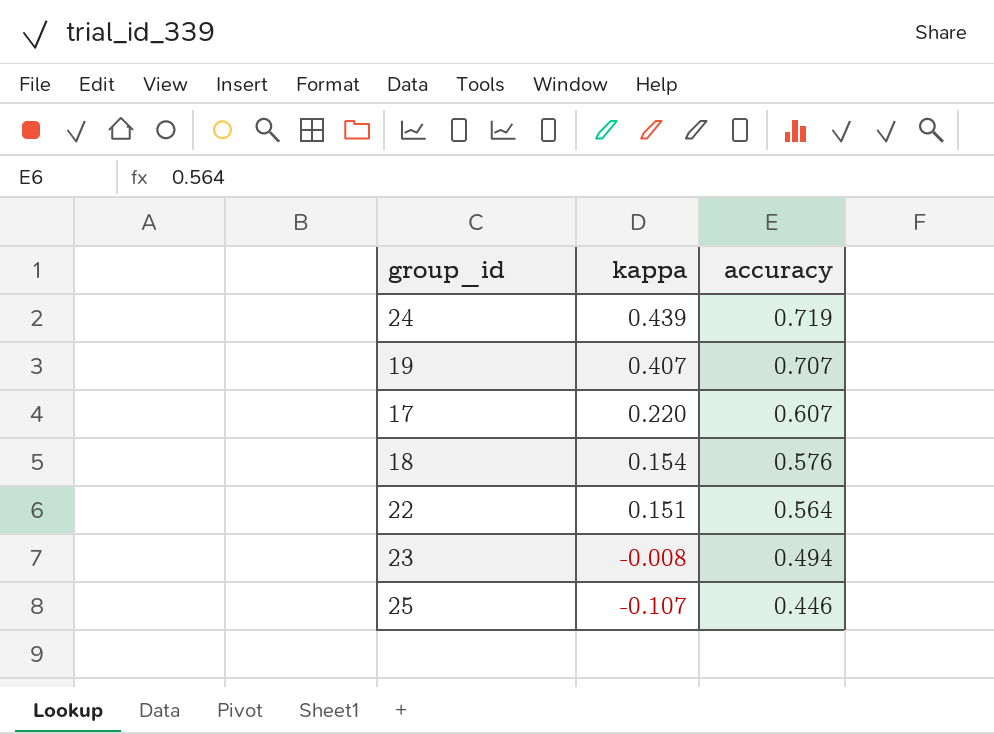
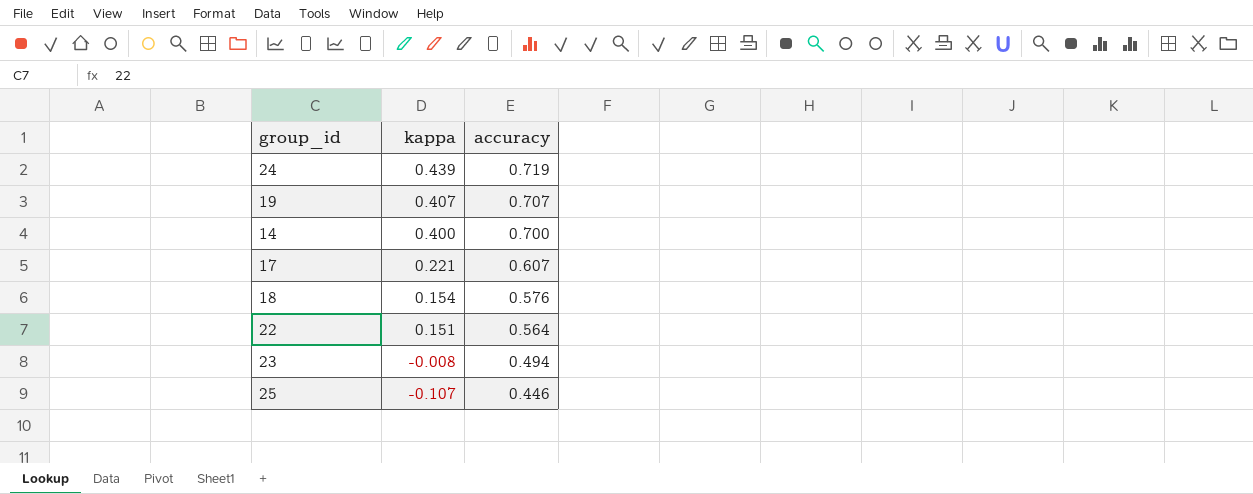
row 14: none -> 0.400 | 0.700
17 | kappa: 0.220 -> 0.221

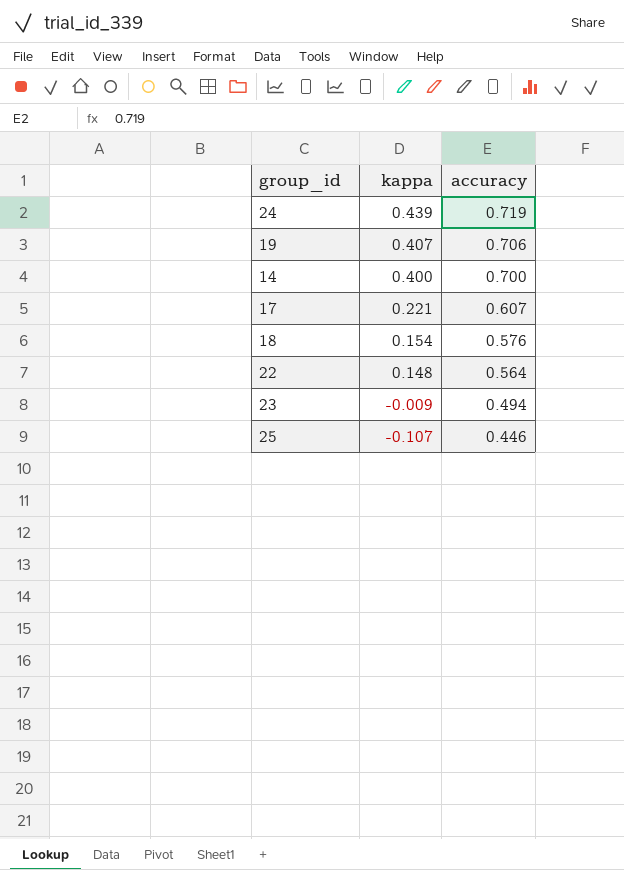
19 | accuracy: 0.707 -> 0.706
22 | kappa: 0.151 -> 0.148
23 | kappa: -0.008 -> -0.009

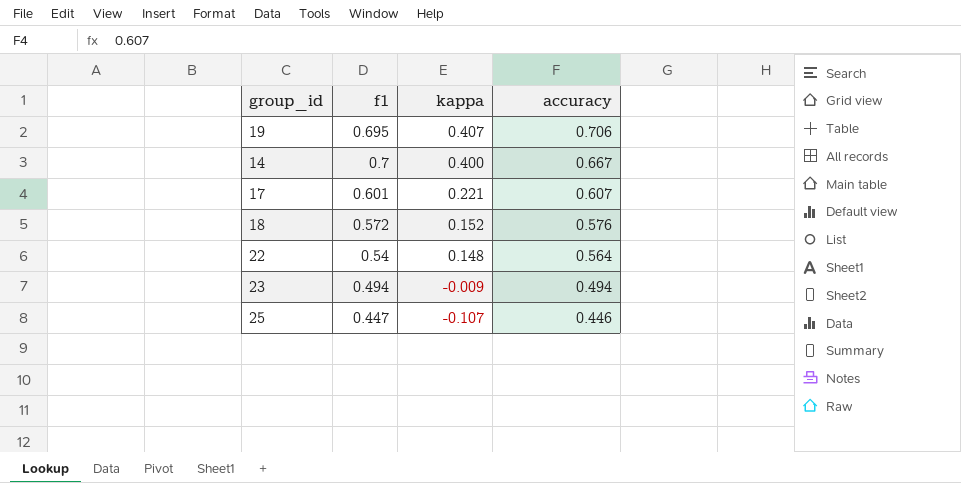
column f1 | position: none -> 2
row 24: 0.439 | 0.719 -> none
14 | accuracy: 0.700 -> 0.667
18 | kappa: 0.154 -> 0.152

